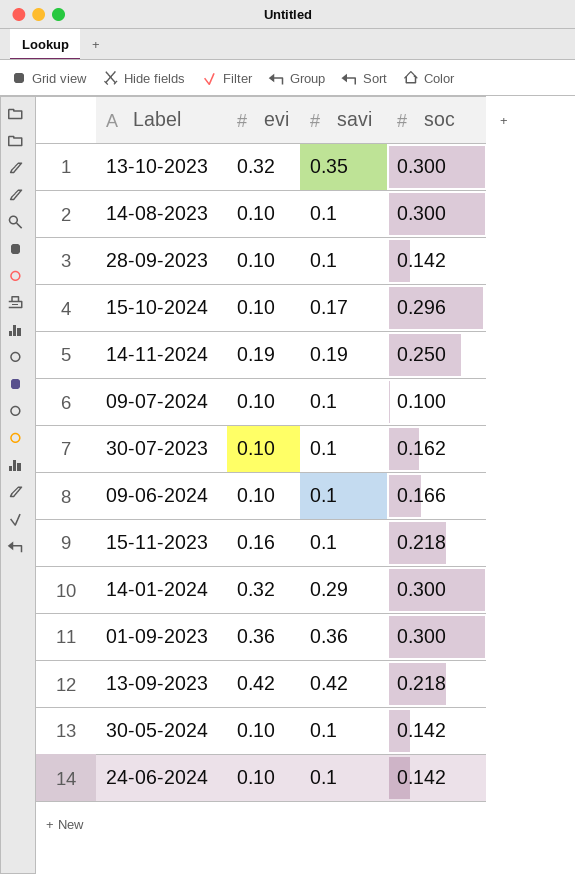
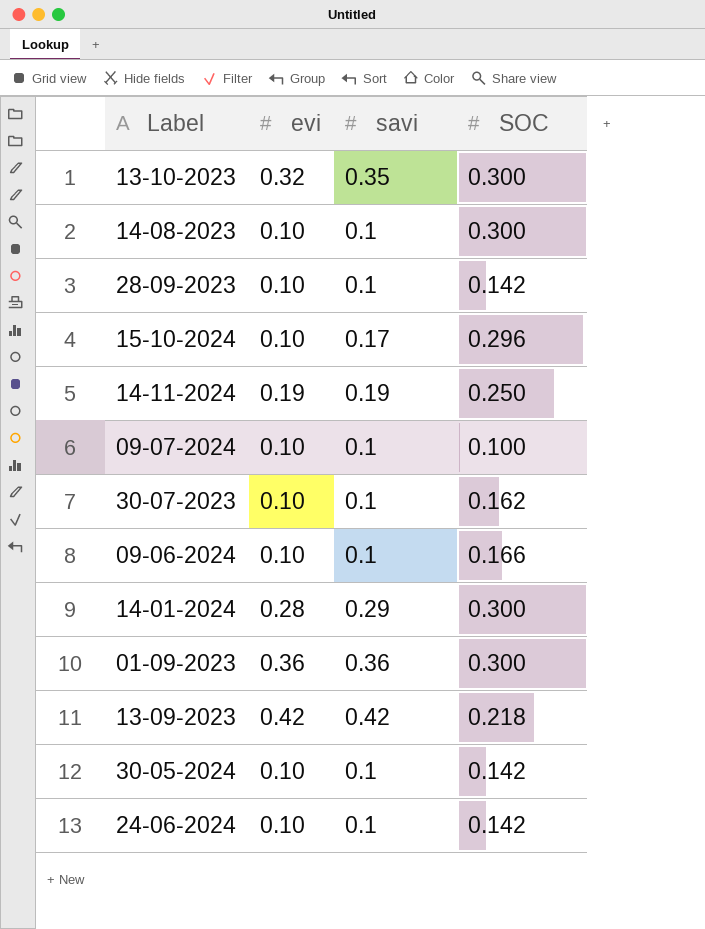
column name: soc -> SOC
row 15-11-2023: 0.16 | 0.1 | 0.218 -> none
14-01-2024 | evi: 0.32 -> 0.28

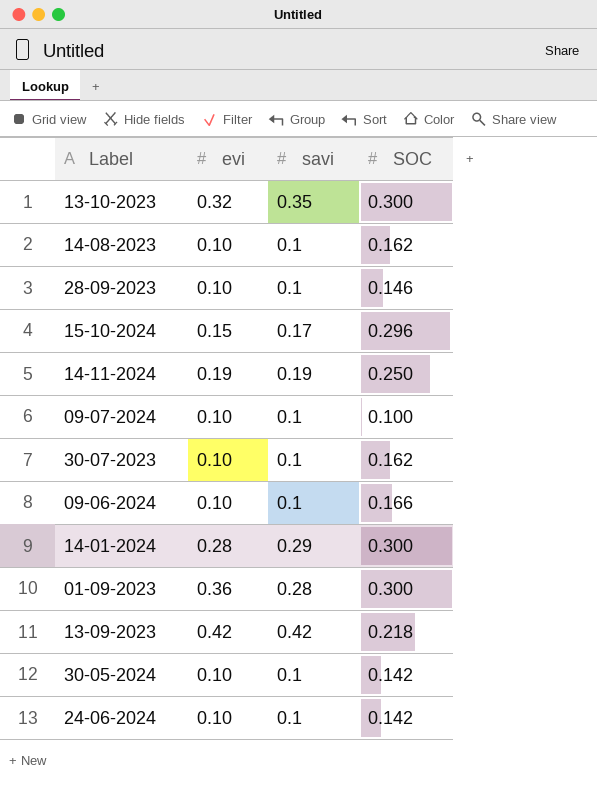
14-08-2023 | SOC: 0.300 -> 0.162
28-09-2023 | SOC: 0.142 -> 0.146
15-10-2024 | evi: 0.10 -> 0.15
01-09-2023 | savi: 0.36 -> 0.28

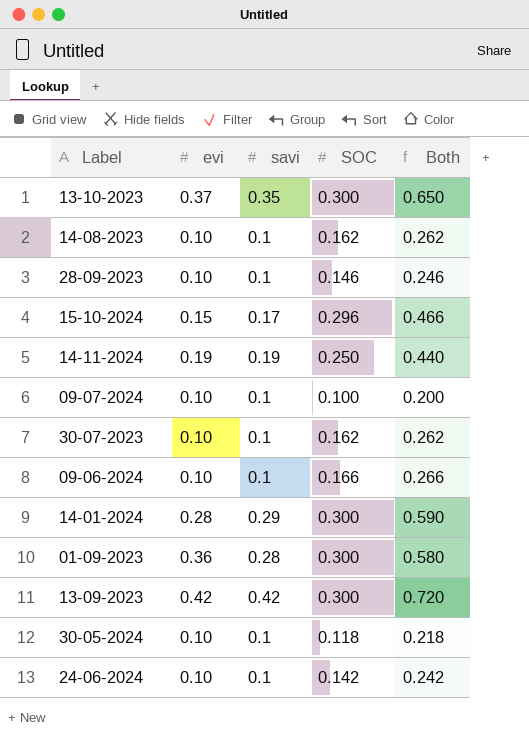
column Both | formula: none -> [savi] + [SOC]
13-10-2023 | evi: 0.32 -> 0.37
13-09-2023 | SOC: 0.218 -> 0.300
30-05-2024 | SOC: 0.142 -> 0.118

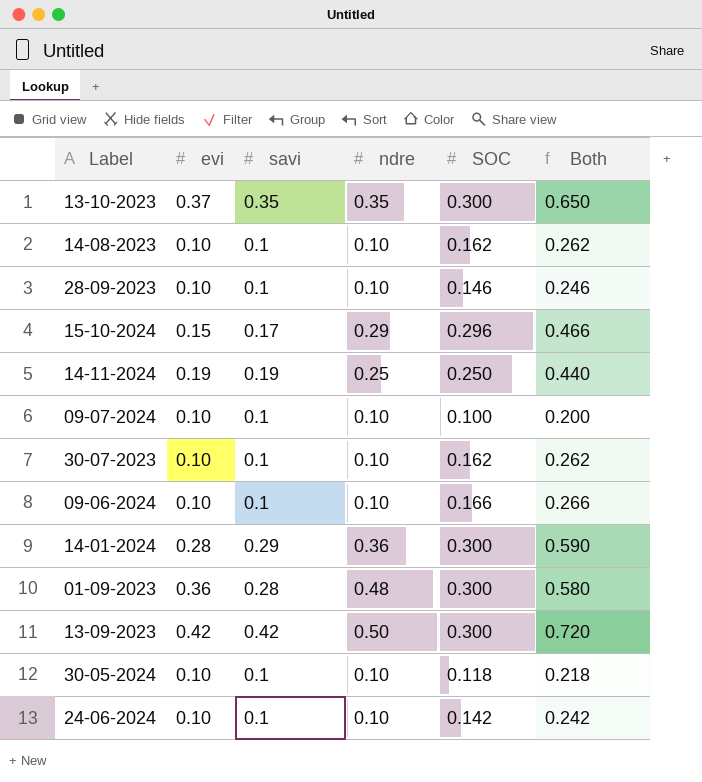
column ndre | position: none -> 4

